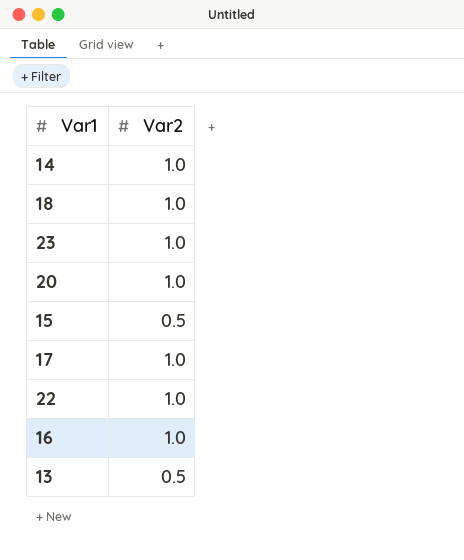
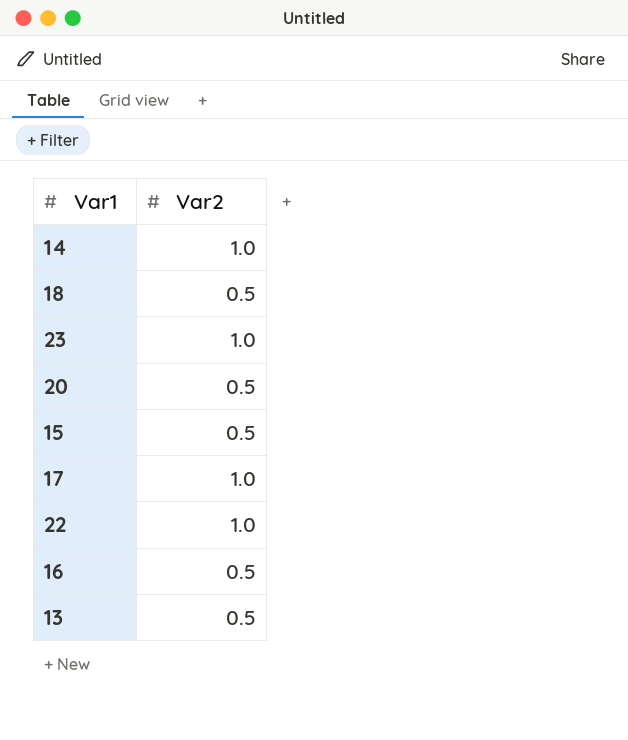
18 | Var2: 1.0 -> 0.5
20 | Var2: 1.0 -> 0.5
16 | Var2: 1.0 -> 0.5

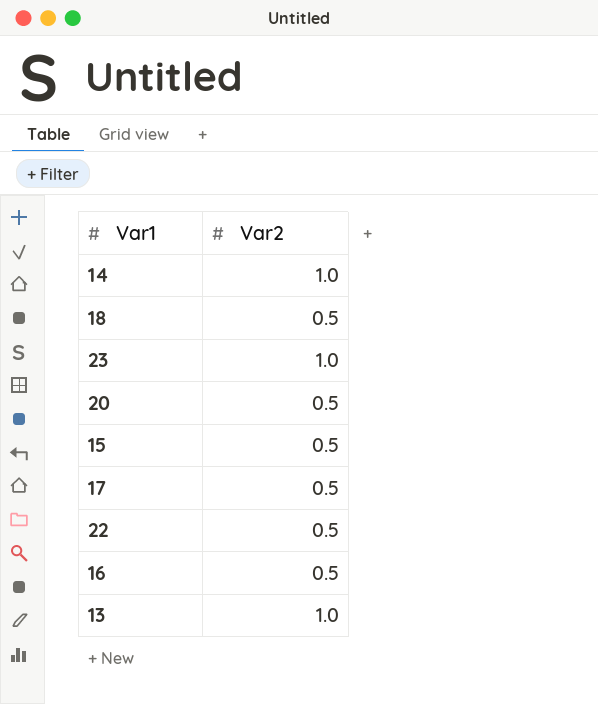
17 | Var2: 1.0 -> 0.5
22 | Var2: 1.0 -> 0.5
13 | Var2: 0.5 -> 1.0

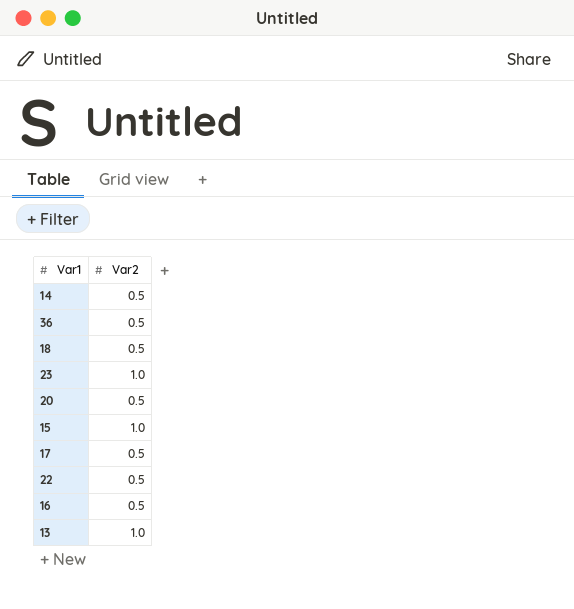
14 | Var2: 1.0 -> 0.5
row 36: none -> 0.5
15 | Var2: 0.5 -> 1.0

